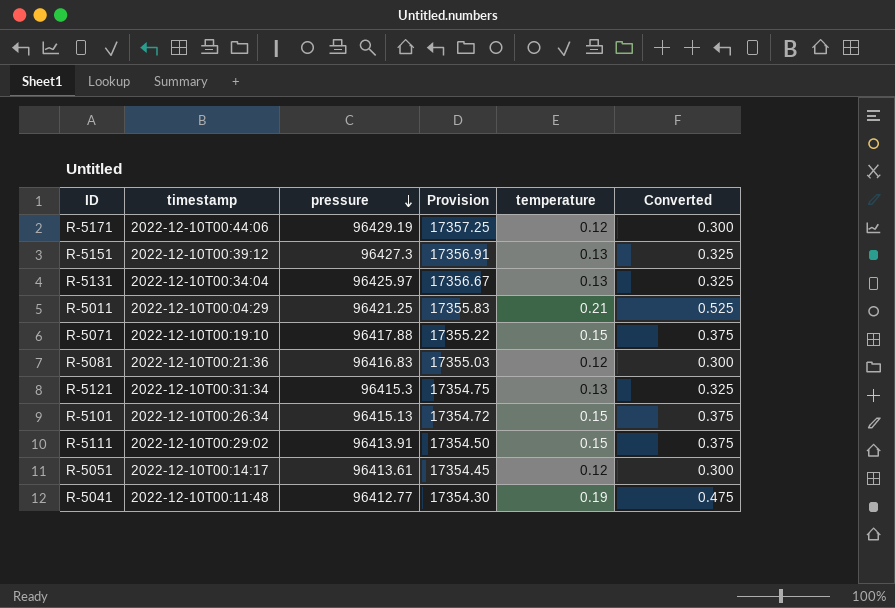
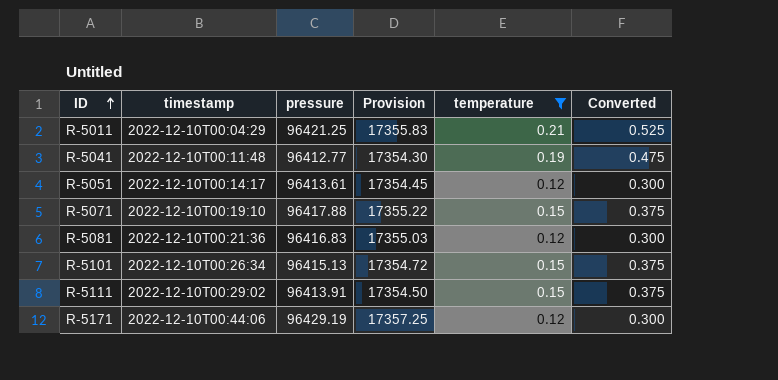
filter: none -> temperature != 0.13
row order: pressure descending -> ID ascending

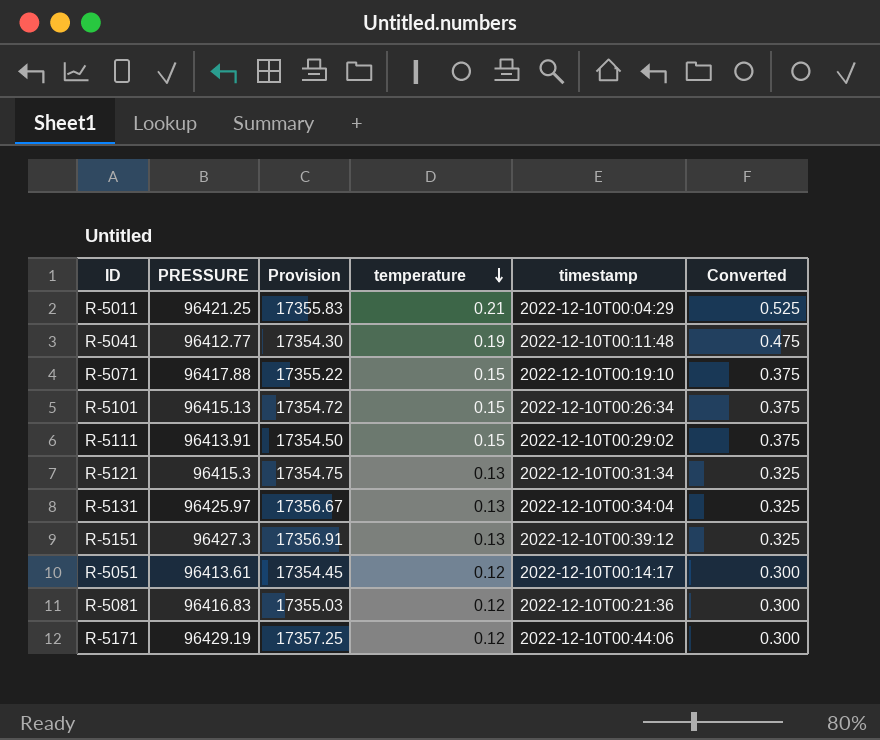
filter: temperature != 0.13 -> none
row order: ID ascending -> temperature descending
column name: pressure -> PRESSURE
column timestamp | position: 2 -> 5

